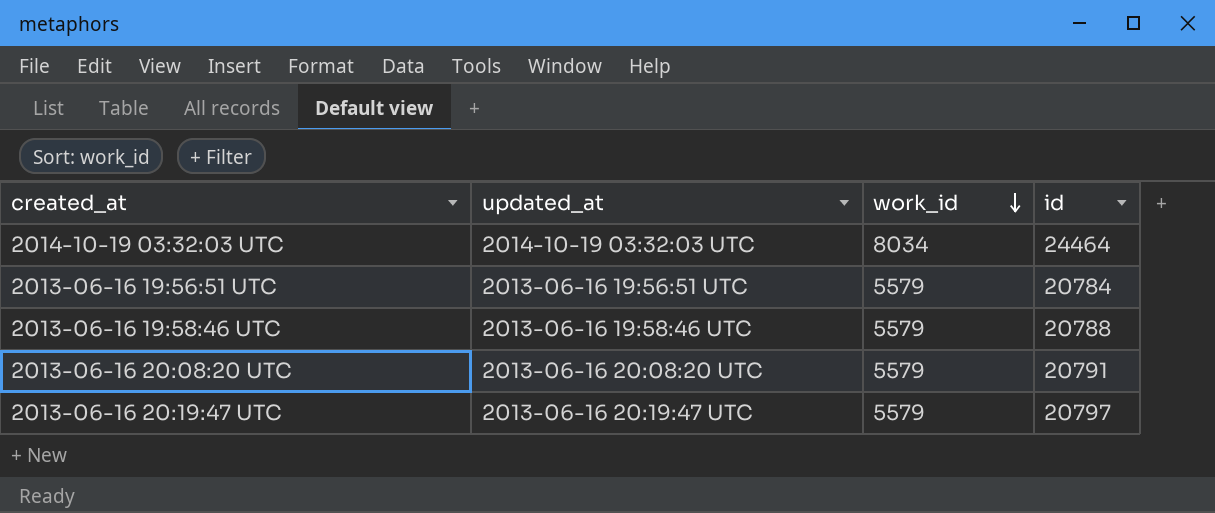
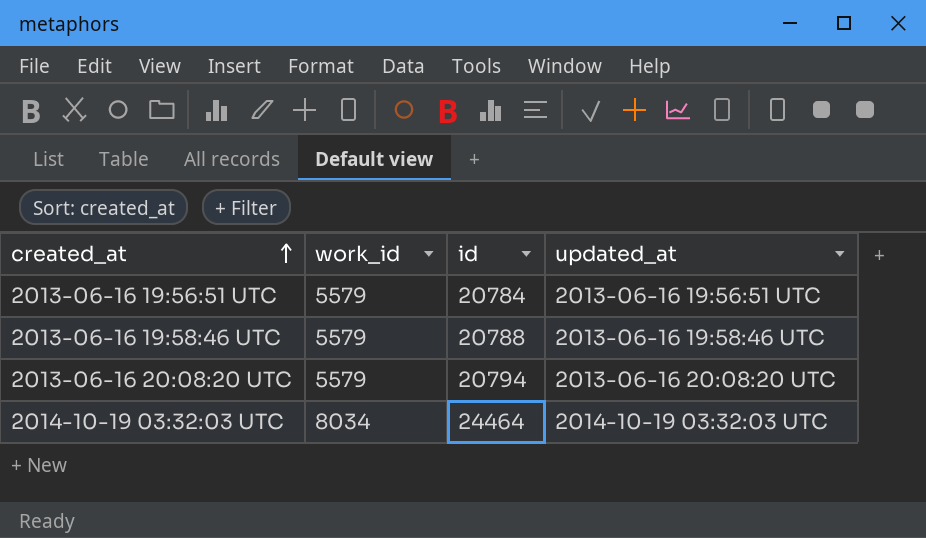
row order: work_id descending -> created_at ascending
column updated_at | position: 2 -> 4
row 2013-06-16 20:19:47 UTC: 2013-06-16 20:19:47 UTC | 5579 | 20797 -> none
2013-06-16 20:08:20 UTC | id: 20791 -> 20794

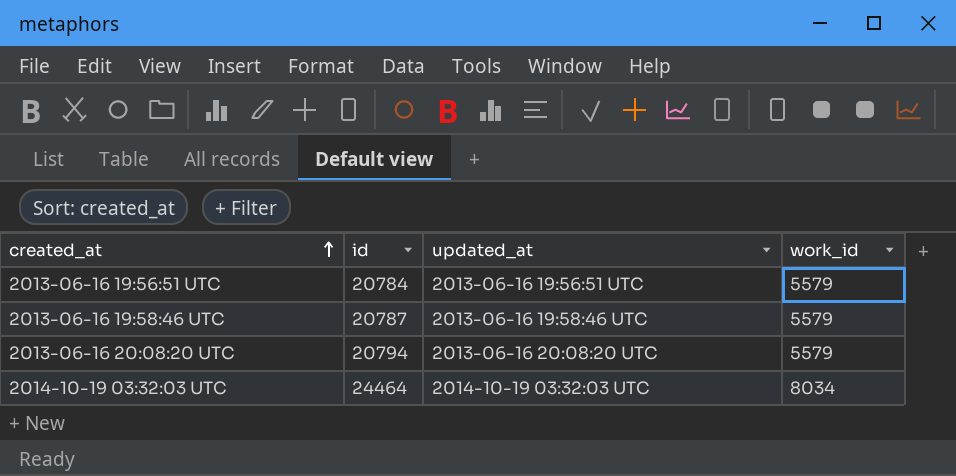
column work_id | position: 2 -> 4
2013-06-16 19:58:46 UTC | id: 20788 -> 20787

